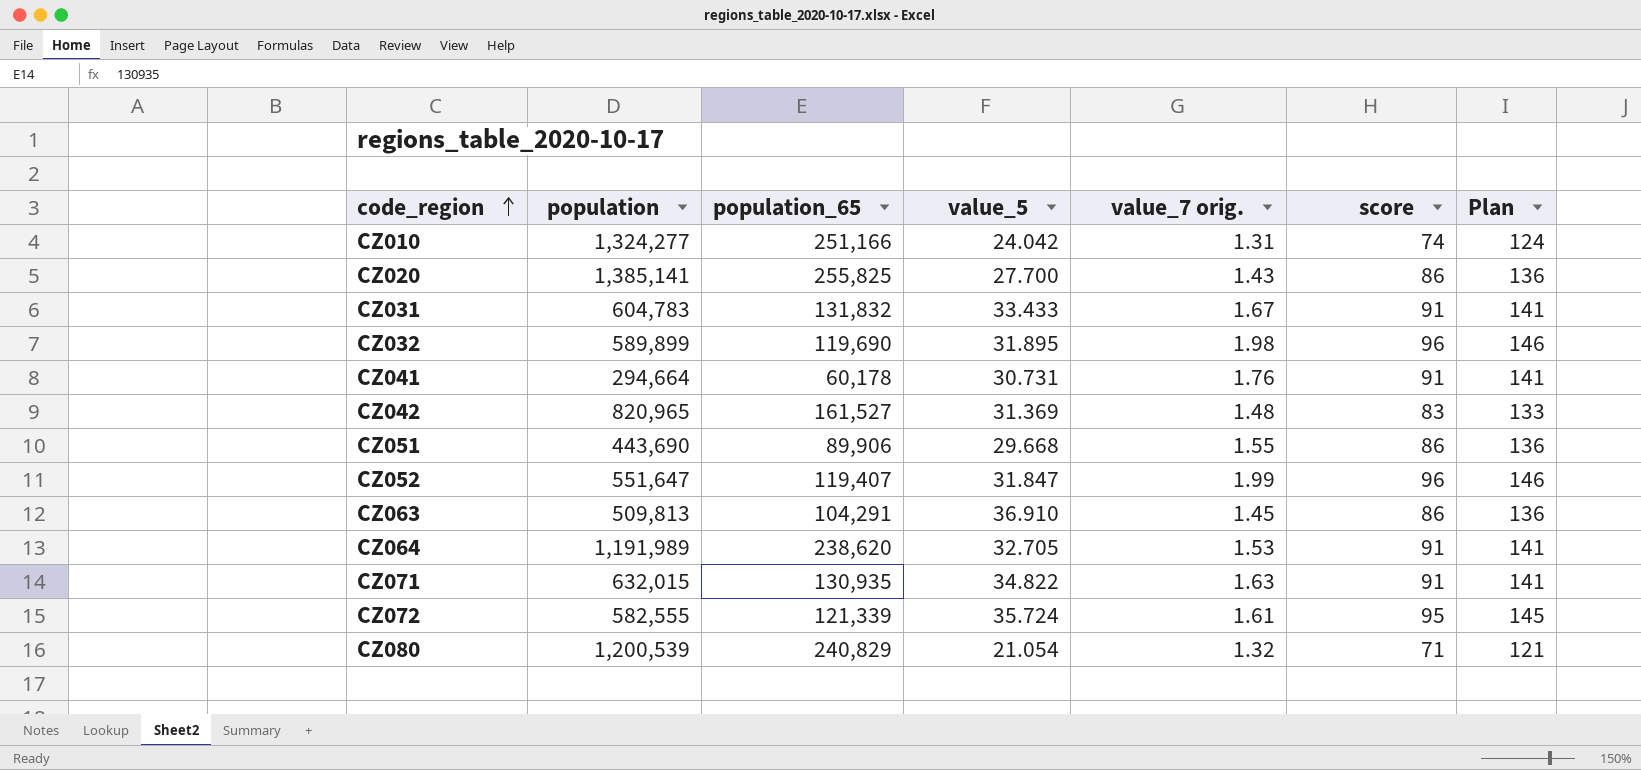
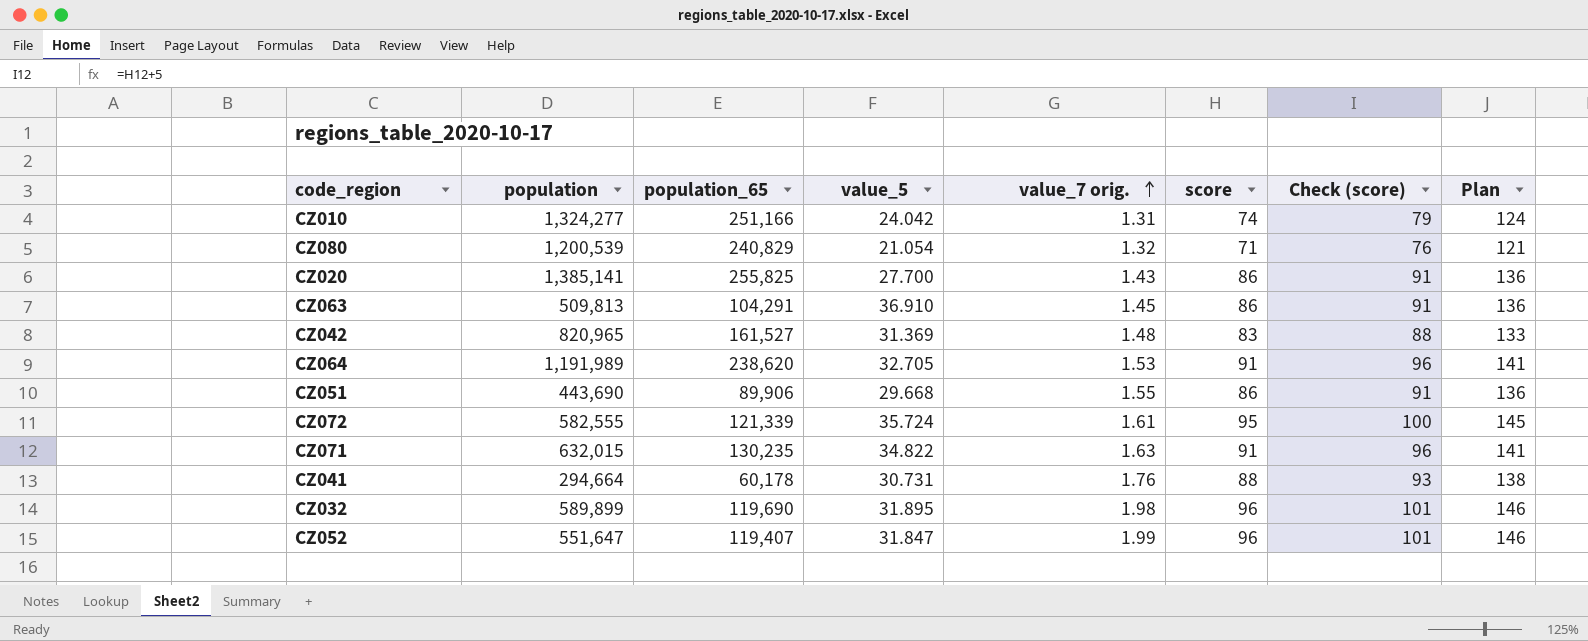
row order: code_region ascending -> value_7 orig. ascending
column Check (score) | formula: none -> [score] + 5
row CZ031: 604,783 | 131,832 | 33.433 | 1.67 | 91 | 141 -> none
CZ071 | population_65: 130,935 -> 130,235
CZ041 | score: 91 -> 88
CZ041 | Plan: 141 -> 138

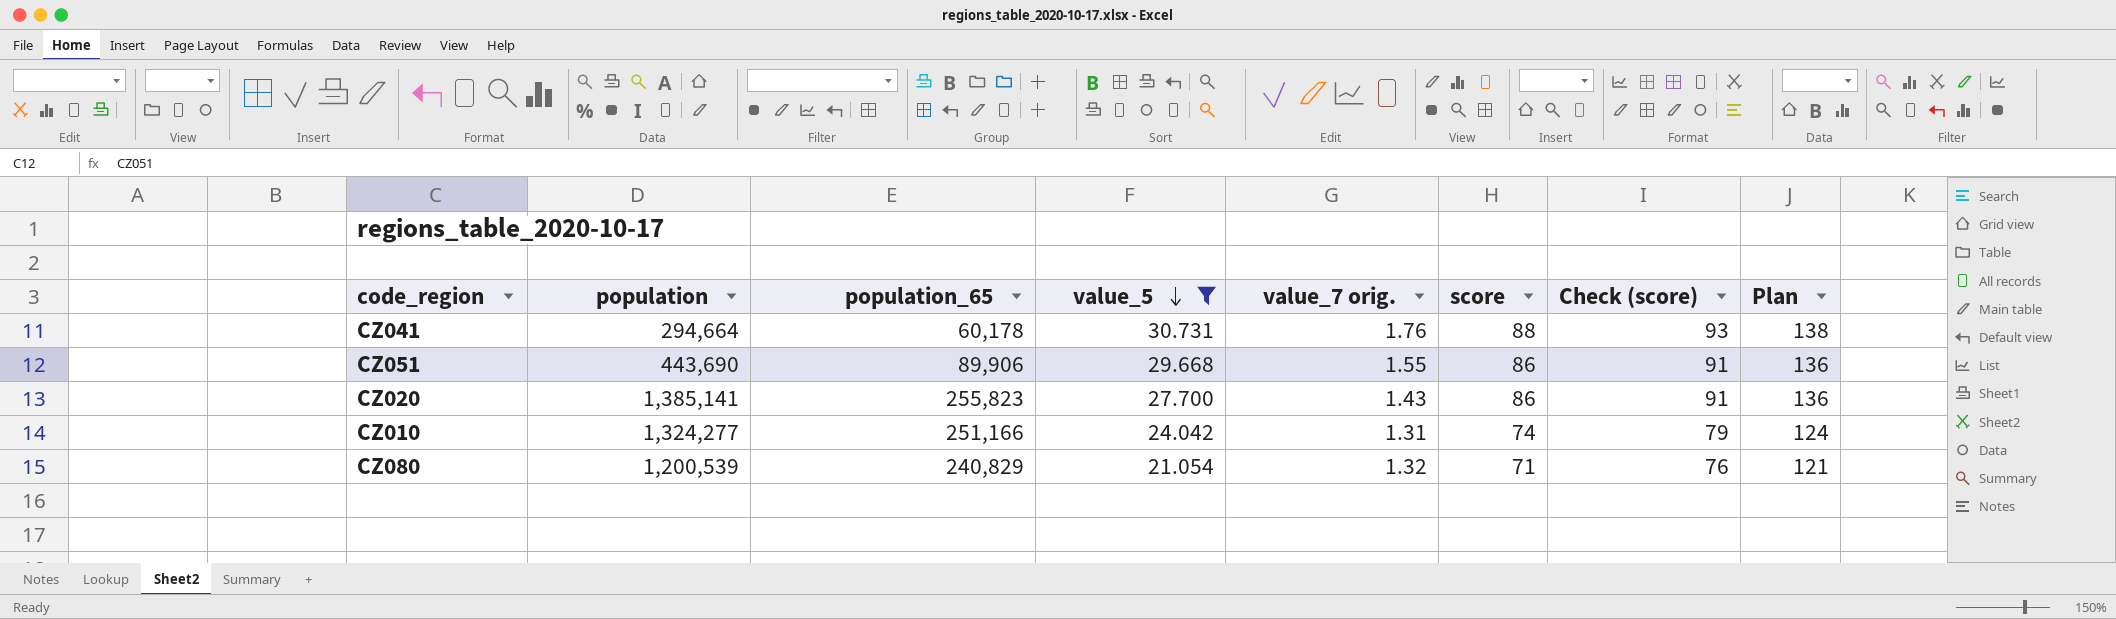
filter: none -> value_5 <= 30.731
row order: value_7 orig. ascending -> value_5 descending
CZ020 | population_65: 255,825 -> 255,823

